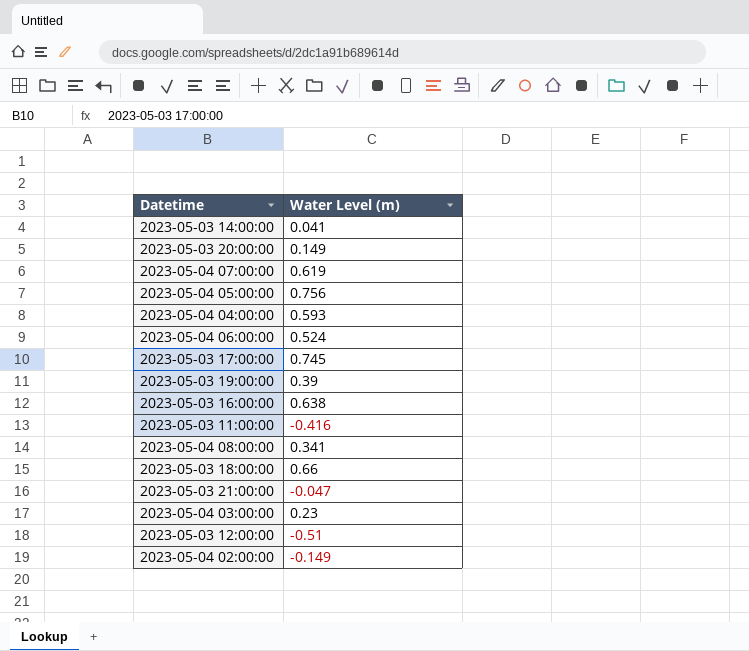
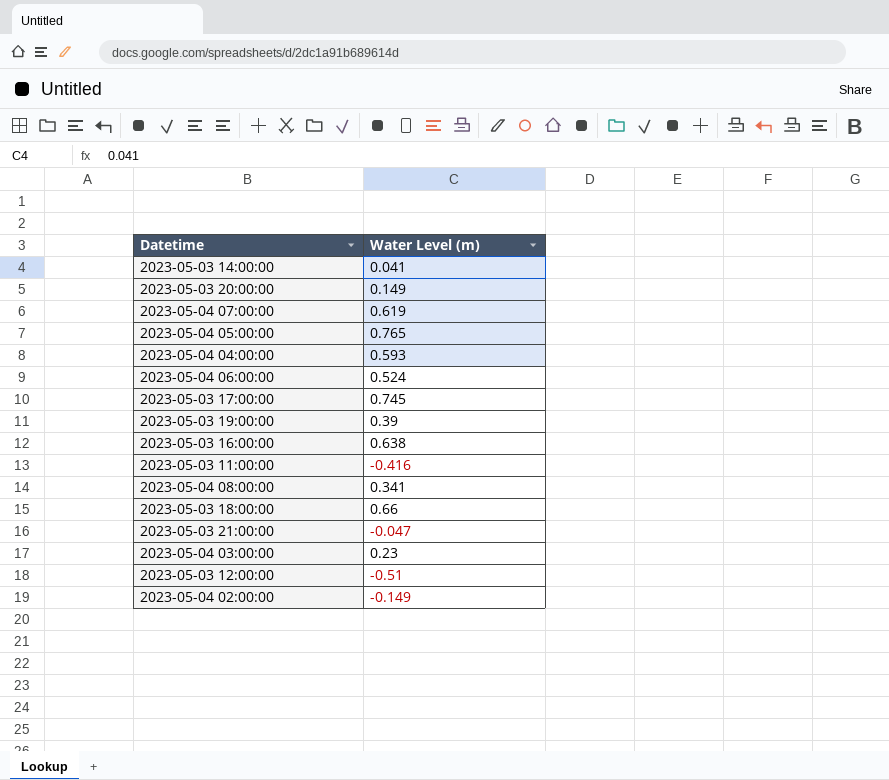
2023-05-04 05:00:00 | Water Level (m): 0.756 -> 0.765

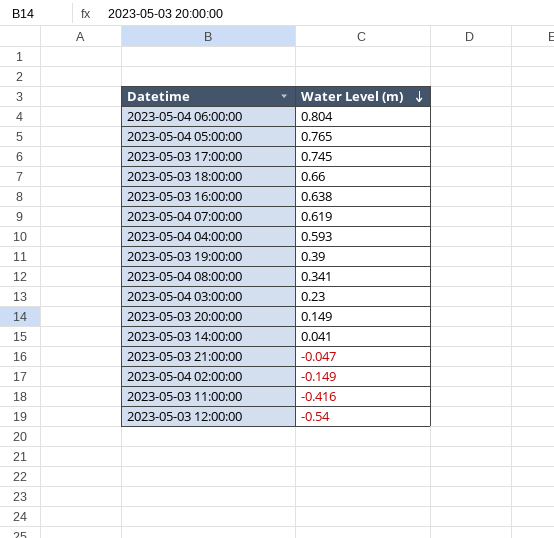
row order: none -> Water Level (m) descending
2023-05-04 06:00:00 | Water Level (m): 0.524 -> 0.804
2023-05-03 12:00:00 | Water Level (m): -0.51 -> -0.54

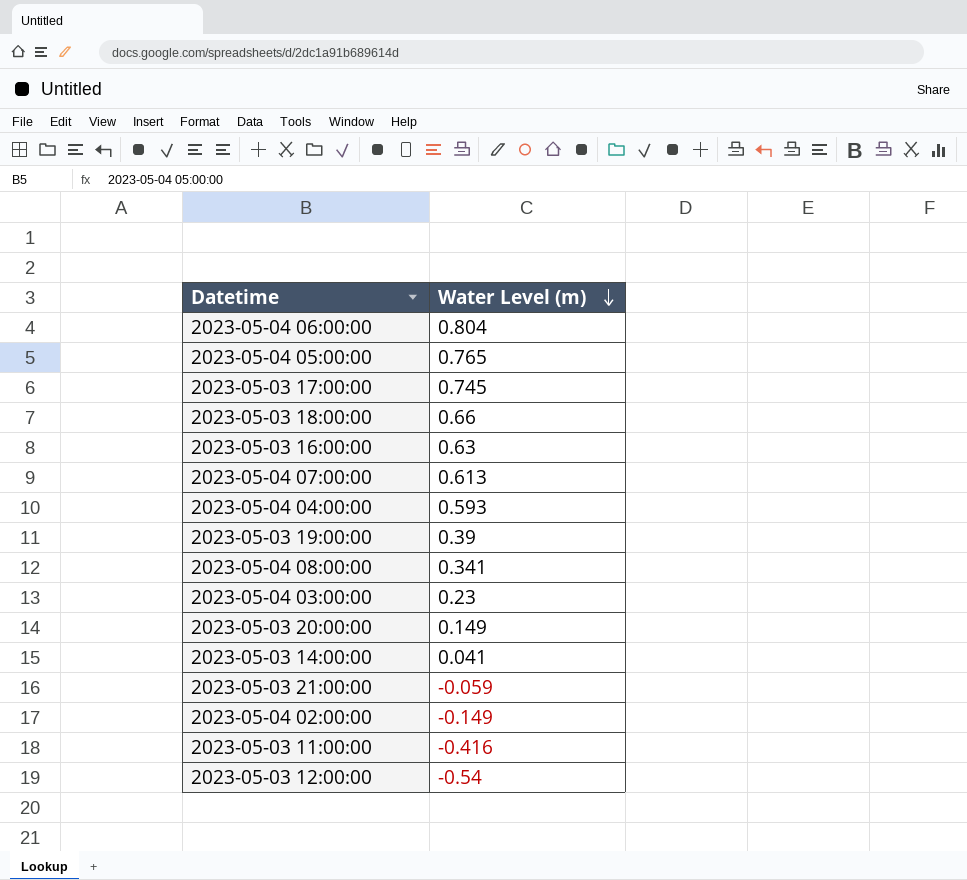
2023-05-03 16:00:00 | Water Level (m): 0.638 -> 0.63
2023-05-04 07:00:00 | Water Level (m): 0.619 -> 0.613
2023-05-03 21:00:00 | Water Level (m): -0.047 -> -0.059

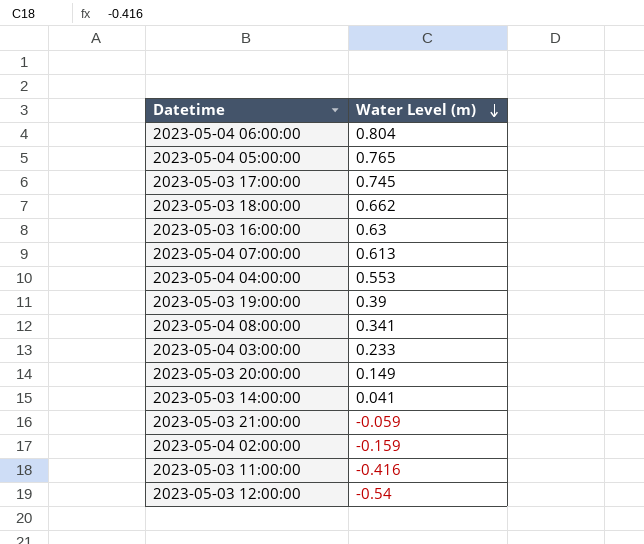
2023-05-03 18:00:00 | Water Level (m): 0.66 -> 0.662
2023-05-04 04:00:00 | Water Level (m): 0.593 -> 0.553
2023-05-04 03:00:00 | Water Level (m): 0.23 -> 0.233
2023-05-04 02:00:00 | Water Level (m): -0.149 -> -0.159

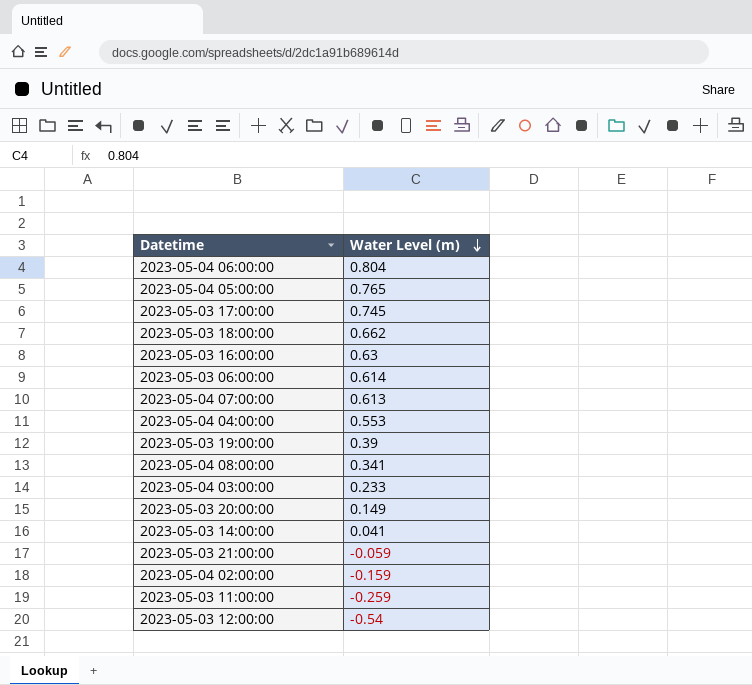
row 2023-05-03 06:00:00: none -> 0.614
2023-05-03 11:00:00 | Water Level (m): -0.416 -> -0.259

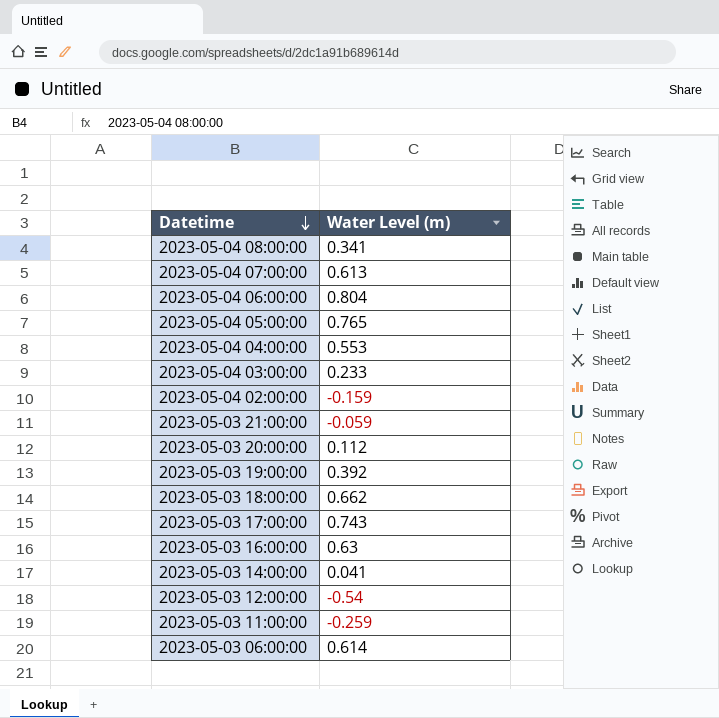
row order: Water Level (m) descending -> Datetime descending
2023-05-03 20:00:00 | Water Level (m): 0.149 -> 0.112
2023-05-03 19:00:00 | Water Level (m): 0.39 -> 0.392
2023-05-03 17:00:00 | Water Level (m): 0.745 -> 0.743

